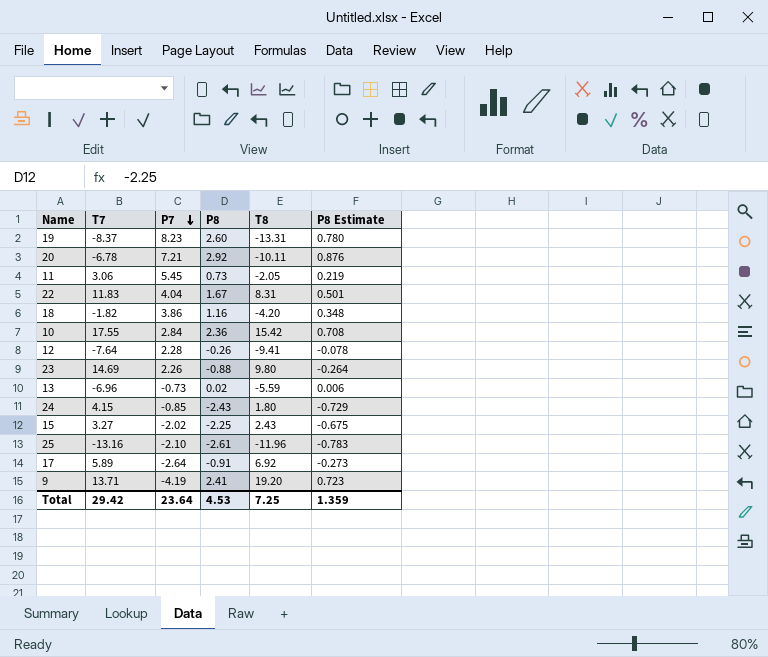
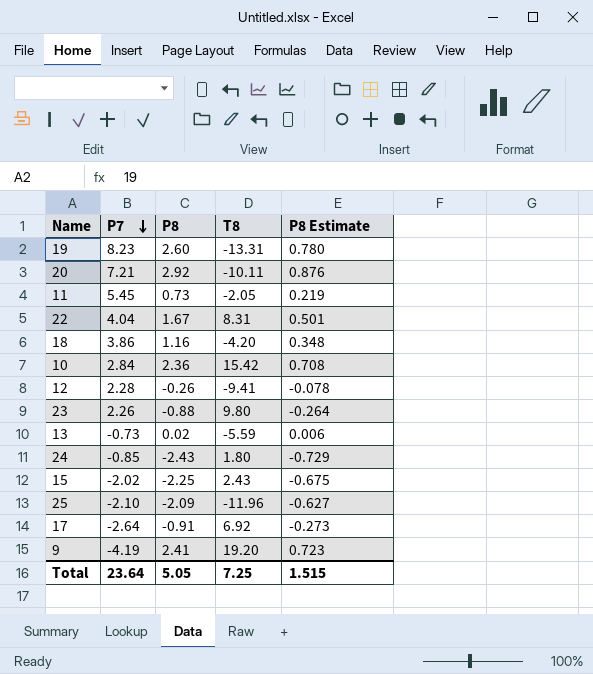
column T7 | position: 2 -> none
25 | P8: -2.61 -> -2.09
25 | P8 Estimate: -0.783 -> -0.627
Total | P8: 4.53 -> 5.05
Total | P8 Estimate: 1.359 -> 1.515

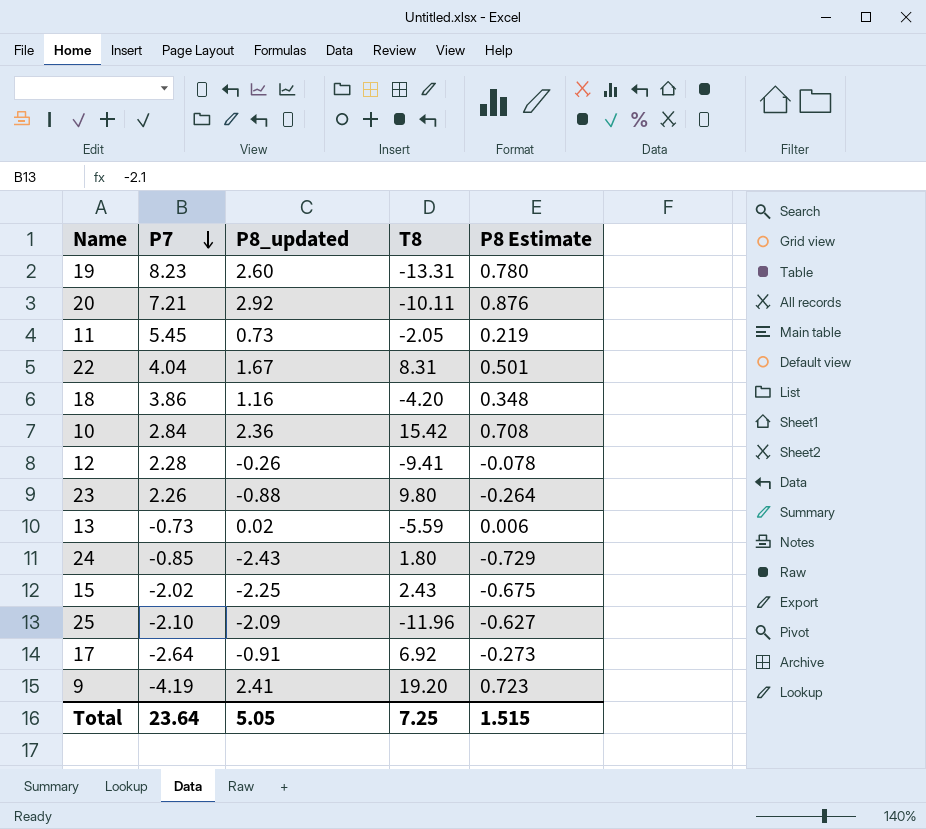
column name: P8 -> P8_updated

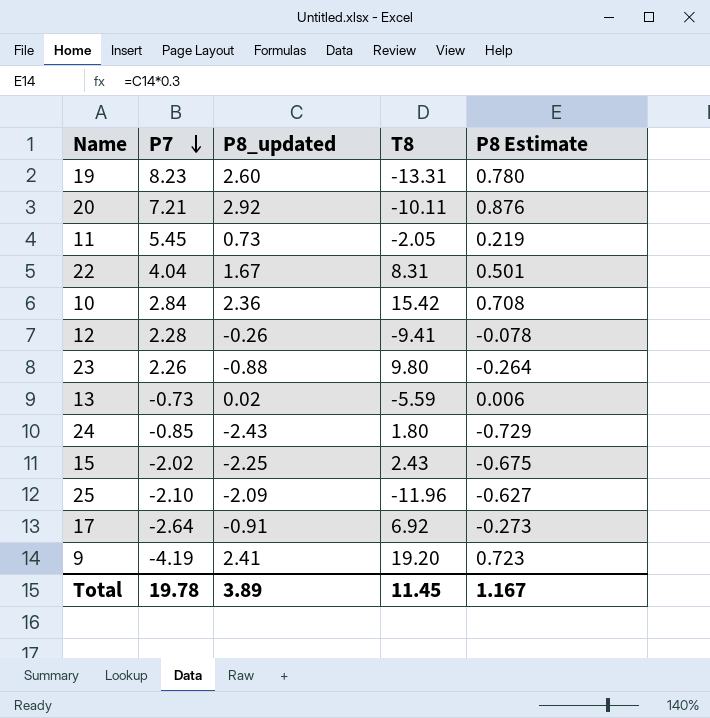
row 18: 3.86 | 1.16 | -4.20 | 0.348 -> none
Total | P7: 23.64 -> 19.78
Total | P8_updated: 5.05 -> 3.89
Total | T8: 7.25 -> 11.45
Total | P8 Estimate: 1.515 -> 1.167

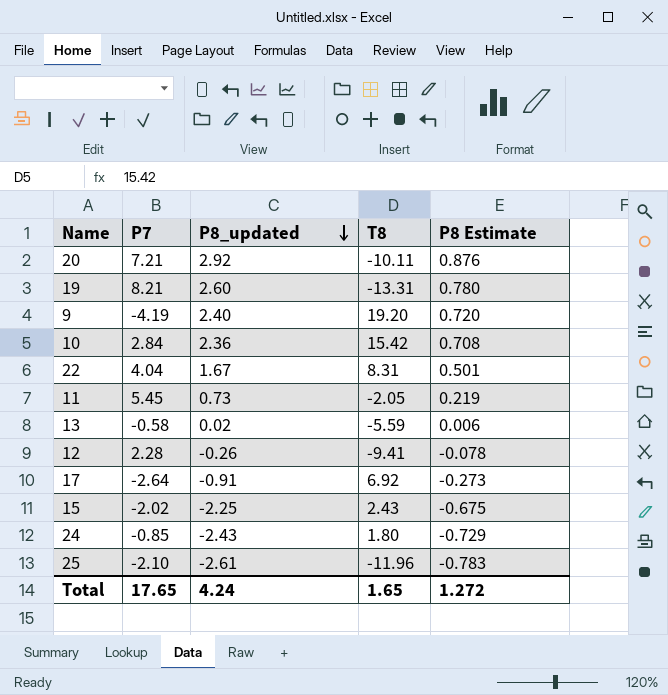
row order: P7 descending -> P8_updated descending
row 23: 2.26 | -0.88 | 9.80 | -0.264 -> none
19 | P7: 8.23 -> 8.21
9 | P8_updated: 2.41 -> 2.40
9 | P8 Estimate: 0.723 -> 0.720
13 | P7: -0.73 -> -0.58
25 | P8_updated: -2.09 -> -2.61
25 | P8 Estimate: -0.627 -> -0.783
Total | P7: 19.78 -> 17.65
Total | P8_updated: 3.89 -> 4.24
Total | T8: 11.45 -> 1.65
Total | P8 Estimate: 1.167 -> 1.272

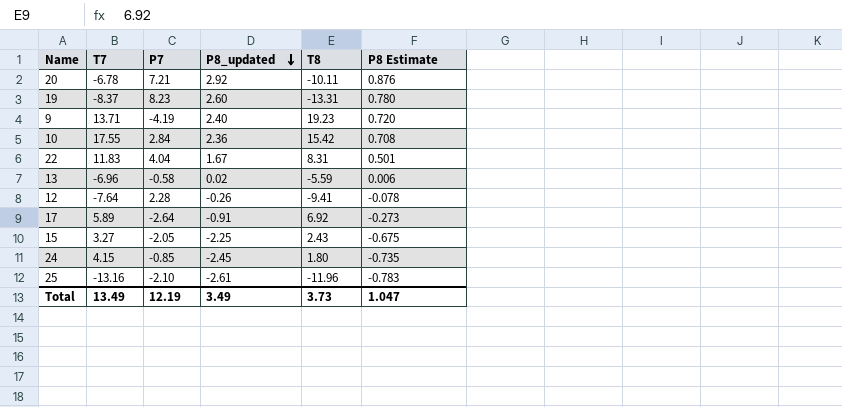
column T7 | position: none -> 2
row 11: 5.45 | 0.73 | -2.05 | 0.219 -> none
19 | P7: 8.21 -> 8.23
9 | T8: 19.20 -> 19.23
15 | P7: -2.02 -> -2.05
24 | P8_updated: -2.43 -> -2.45
24 | P8 Estimate: -0.729 -> -0.735
Total | P7: 17.65 -> 12.19
Total | P8_updated: 4.24 -> 3.49
Total | T8: 1.65 -> 3.73
Total | P8 Estimate: 1.272 -> 1.047

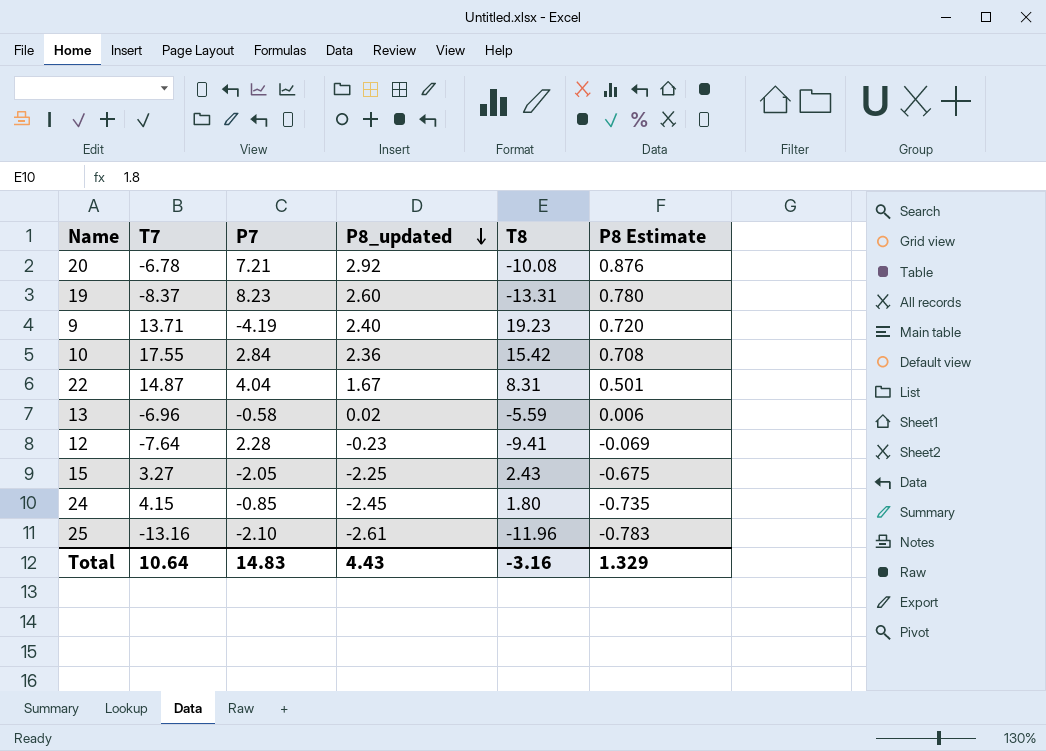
row 17: 5.89 | -2.64 | -0.91 | 6.92 | -0.273 -> none
20 | T8: -10.11 -> -10.08
22 | T7: 11.83 -> 14.87
12 | P8_updated: -0.26 -> -0.23
12 | P8 Estimate: -0.078 -> -0.069
Total | T7: 13.49 -> 10.64
Total | P7: 12.19 -> 14.83
Total | P8_updated: 3.49 -> 4.43
Total | T8: 3.73 -> -3.16
Total | P8 Estimate: 1.047 -> 1.329

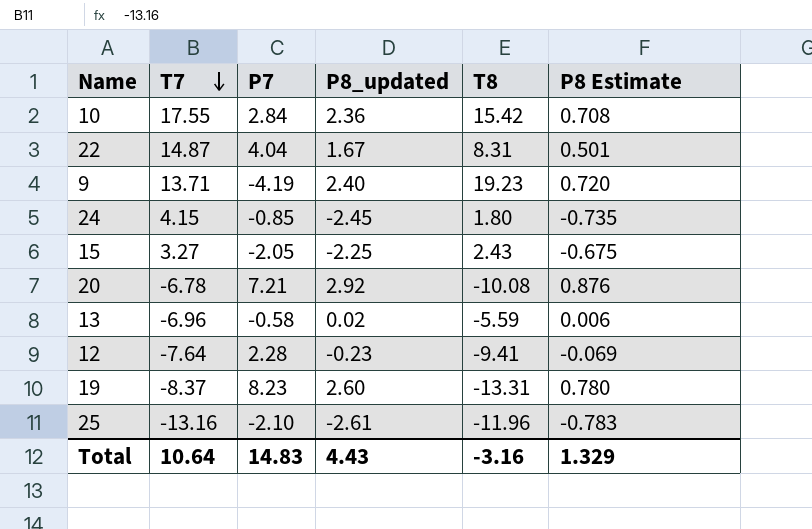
row order: P8_updated descending -> T7 descending

